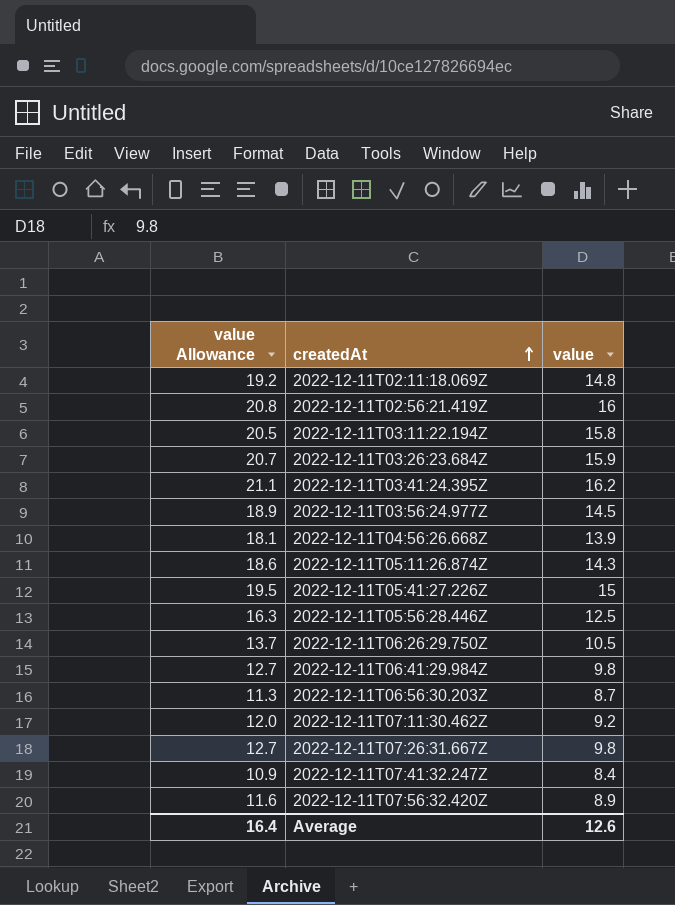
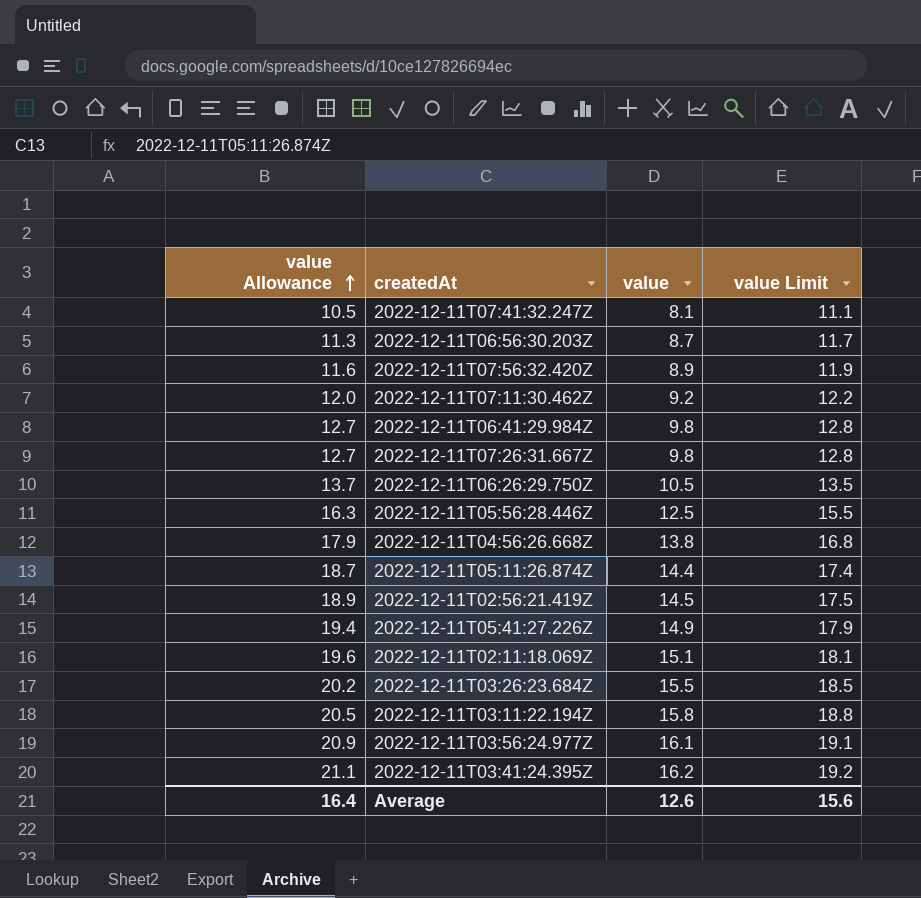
row order: createdAt ascending -> value Allowance ascending
column value Limit | formula: none -> [value] + 3
2022-12-11T07:41:32.247Z | value Allowance: 10.9 -> 10.5
2022-12-11T07:41:32.247Z | value: 8.4 -> 8.1
2022-12-11T04:56:26.668Z | value Allowance: 18.1 -> 17.9
2022-12-11T04:56:26.668Z | value: 13.9 -> 13.8
2022-12-11T05:11:26.874Z | value Allowance: 18.6 -> 18.7
2022-12-11T05:11:26.874Z | value: 14.3 -> 14.4
2022-12-11T02:56:21.419Z | value Allowance: 20.8 -> 18.9
2022-12-11T02:56:21.419Z | value: 16 -> 14.5
2022-12-11T05:41:27.226Z | value Allowance: 19.5 -> 19.4
2022-12-11T05:41:27.226Z | value: 15 -> 14.9
2022-12-11T02:11:18.069Z | value Allowance: 19.2 -> 19.6
2022-12-11T02:11:18.069Z | value: 14.8 -> 15.1
2022-12-11T03:26:23.684Z | value Allowance: 20.7 -> 20.2
2022-12-11T03:26:23.684Z | value: 15.9 -> 15.5
2022-12-11T03:56:24.977Z | value Allowance: 18.9 -> 20.9
2022-12-11T03:56:24.977Z | value: 14.5 -> 16.1

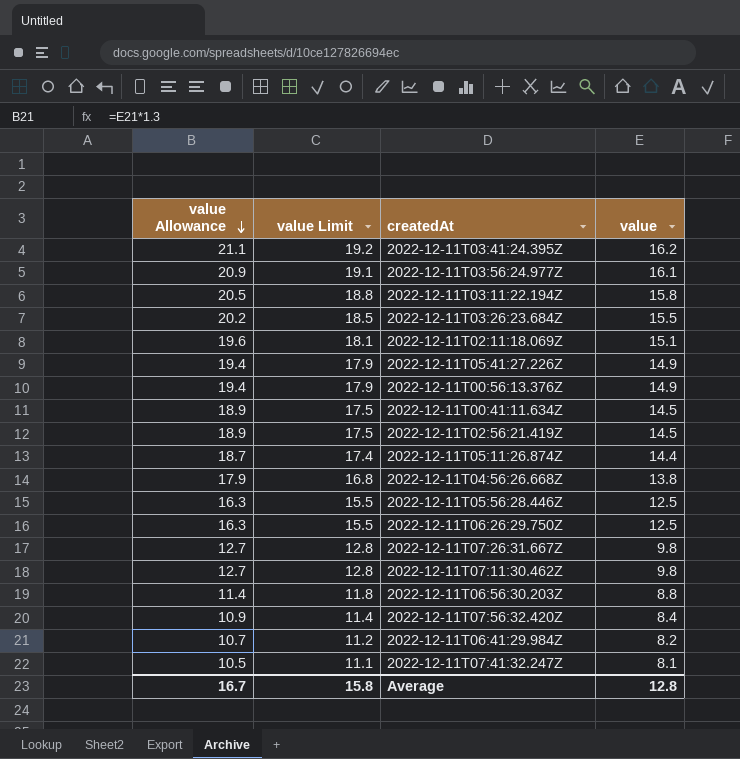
row order: value Allowance ascending -> value Allowance descending
column value Limit | position: 4 -> 2
row 2022-12-11T00:56:13.376Z: none -> 19.4 | 17.9 | 14.9
row 2022-12-11T00:41:11.634Z: none -> 18.9 | 17.5 | 14.5
2022-12-11T06:26:29.750Z | value Allowance: 13.7 -> 16.3
2022-12-11T06:26:29.750Z | value Limit: 13.5 -> 15.5
2022-12-11T06:26:29.750Z | value: 10.5 -> 12.5
2022-12-11T07:11:30.462Z | value Allowance: 12.0 -> 12.7
2022-12-11T07:11:30.462Z | value Limit: 12.2 -> 12.8
2022-12-11T07:11:30.462Z | value: 9.2 -> 9.8
2022-12-11T06:56:30.203Z | value Allowance: 11.3 -> 11.4
2022-12-11T06:56:30.203Z | value Limit: 11.7 -> 11.8
2022-12-11T06:56:30.203Z | value: 8.7 -> 8.8
2022-12-11T07:56:32.420Z | value Allowance: 11.6 -> 10.9
2022-12-11T07:56:32.420Z | value Limit: 11.9 -> 11.4
2022-12-11T07:56:32.420Z | value: 8.9 -> 8.4
2022-12-11T06:41:29.984Z | value Allowance: 12.7 -> 10.7
2022-12-11T06:41:29.984Z | value Limit: 12.8 -> 11.2
2022-12-11T06:41:29.984Z | value: 9.8 -> 8.2
Average | value Allowance: 16.4 -> 16.7
Average | value Limit: 15.6 -> 15.8
Average | value: 12.6 -> 12.8

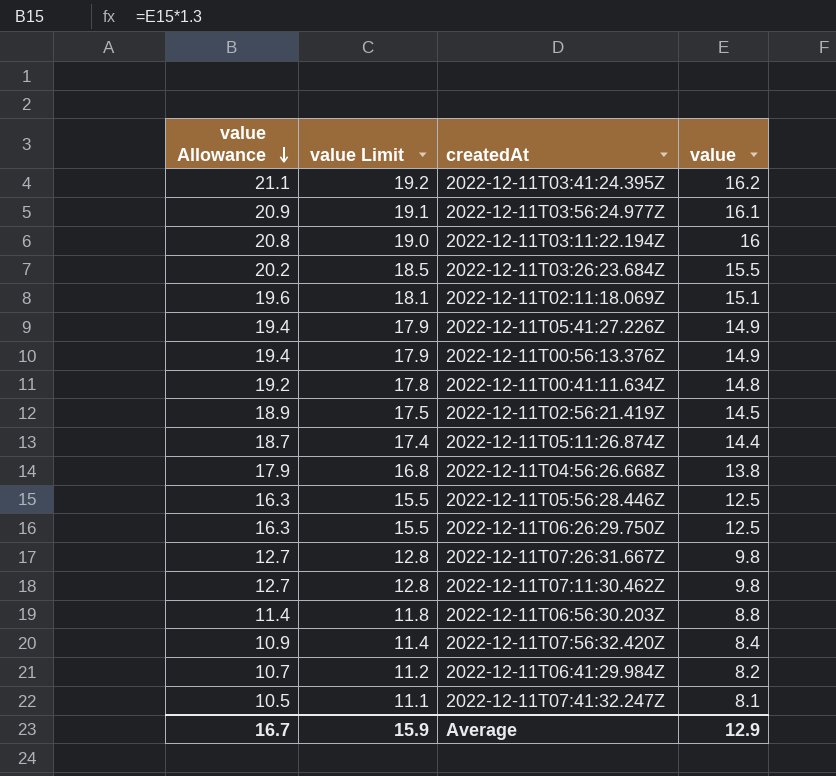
2022-12-11T03:11:22.194Z | value Allowance: 20.5 -> 20.8
2022-12-11T03:11:22.194Z | value Limit: 18.8 -> 19.0
2022-12-11T03:11:22.194Z | value: 15.8 -> 16
2022-12-11T00:41:11.634Z | value Allowance: 18.9 -> 19.2
2022-12-11T00:41:11.634Z | value Limit: 17.5 -> 17.8
2022-12-11T00:41:11.634Z | value: 14.5 -> 14.8
Average | value Limit: 15.8 -> 15.9
Average | value: 12.8 -> 12.9

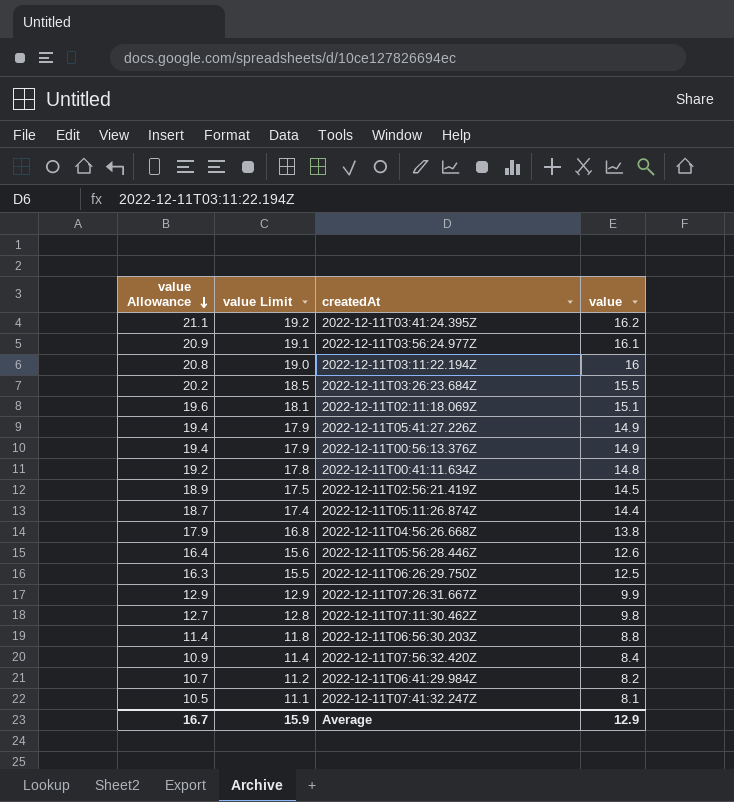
2022-12-11T05:56:28.446Z | value Allowance: 16.3 -> 16.4
2022-12-11T05:56:28.446Z | value Limit: 15.5 -> 15.6
2022-12-11T05:56:28.446Z | value: 12.5 -> 12.6
2022-12-11T07:26:31.667Z | value Allowance: 12.7 -> 12.9
2022-12-11T07:26:31.667Z | value Limit: 12.8 -> 12.9
2022-12-11T07:26:31.667Z | value: 9.8 -> 9.9

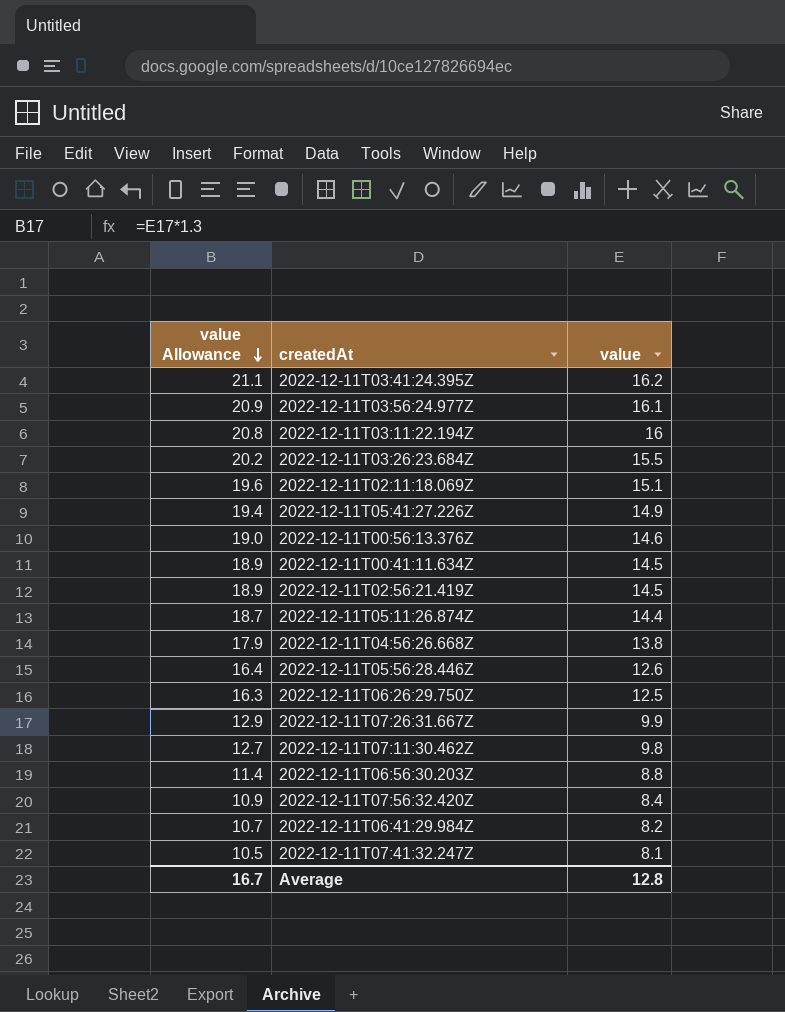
column value Limit | formula: [value] + 3 -> none
2022-12-11T00:56:13.376Z | value Allowance: 19.4 -> 19.0
2022-12-11T00:56:13.376Z | value: 14.9 -> 14.6
2022-12-11T00:41:11.634Z | value Allowance: 19.2 -> 18.9
2022-12-11T00:41:11.634Z | value: 14.8 -> 14.5
Average | value: 12.9 -> 12.8

